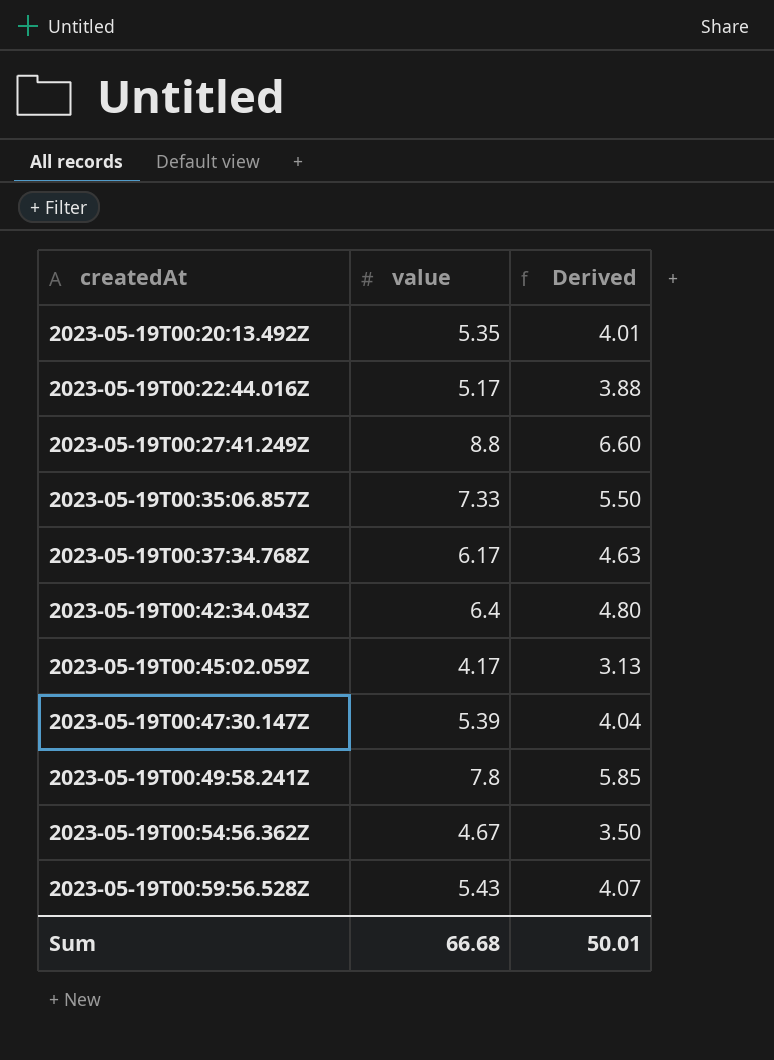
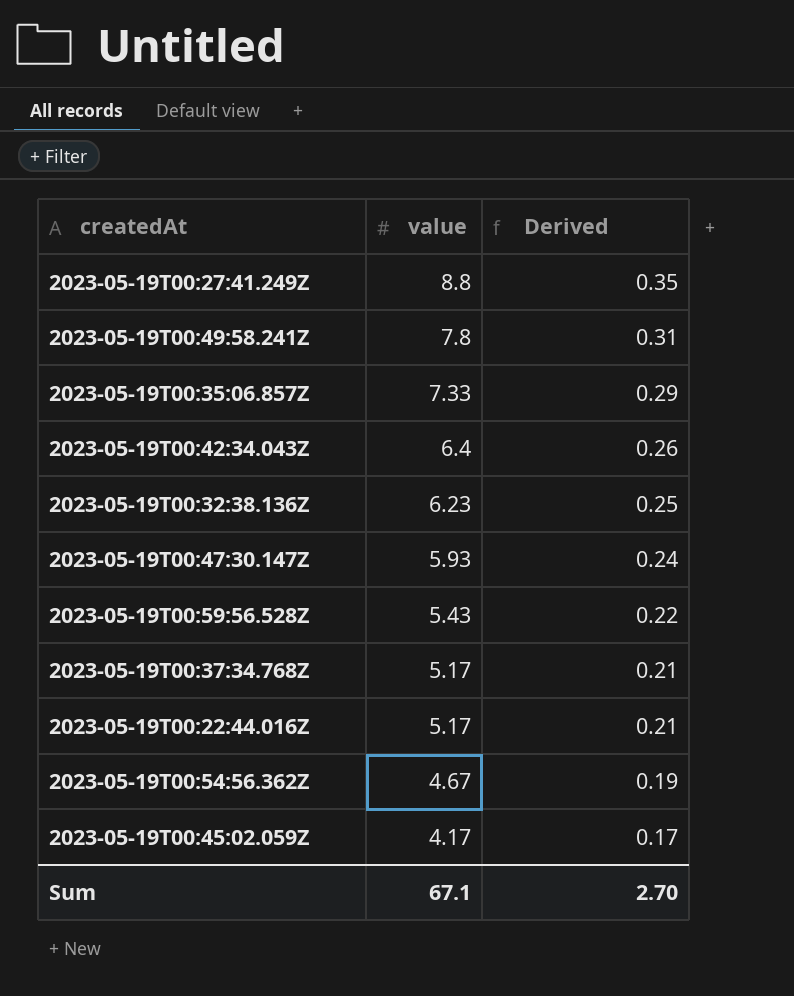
row order: createdAt ascending -> value descending
column Derived | formula: [value] * 0.75 -> [value] * 0.04
row 2023-05-19T00:20:13.492Z: 5.35 | 4.01 -> none
row 2023-05-19T00:32:38.136Z: none -> 6.23 | 0.25
2023-05-19T00:47:30.147Z | value: 5.39 -> 5.93
2023-05-19T00:37:34.768Z | value: 6.17 -> 5.17
Sum | value: 66.68 -> 67.1
Sum | Derived: 50.01 -> 2.70

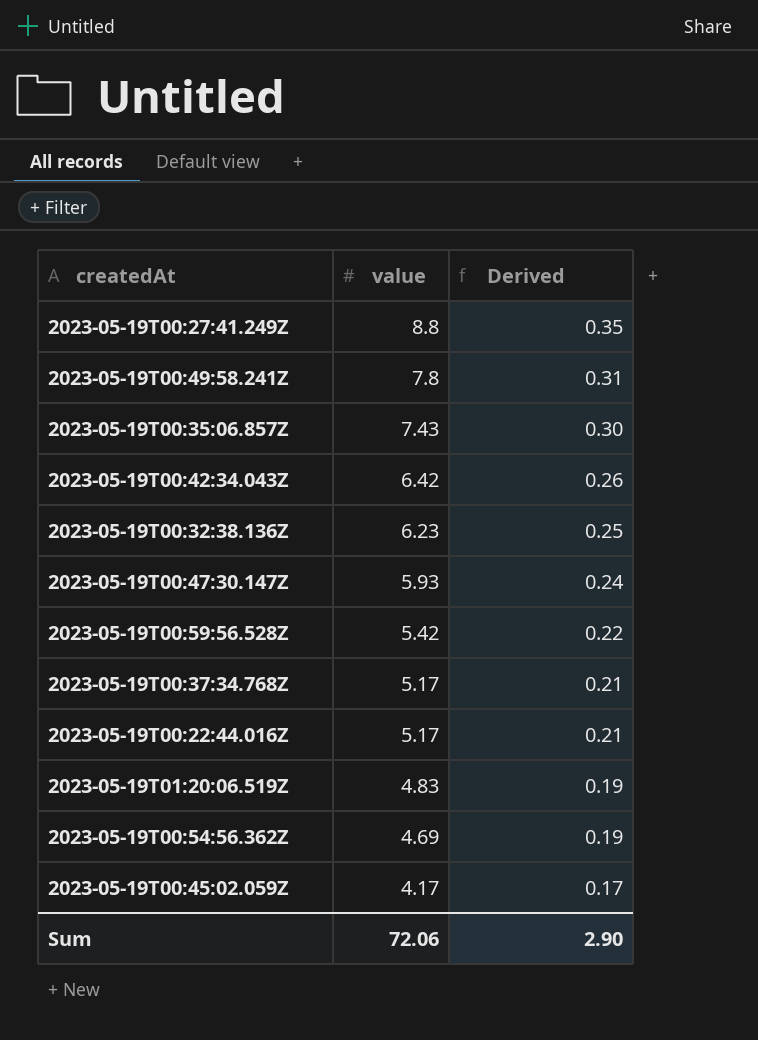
2023-05-19T00:35:06.857Z | value: 7.33 -> 7.43
2023-05-19T00:35:06.857Z | Derived: 0.29 -> 0.30
2023-05-19T00:42:34.043Z | value: 6.4 -> 6.42
2023-05-19T00:59:56.528Z | value: 5.43 -> 5.42
row 2023-05-19T01:20:06.519Z: none -> 4.83 | 0.19
2023-05-19T00:54:56.362Z | value: 4.67 -> 4.69
Sum | value: 67.1 -> 72.06
Sum | Derived: 2.70 -> 2.90

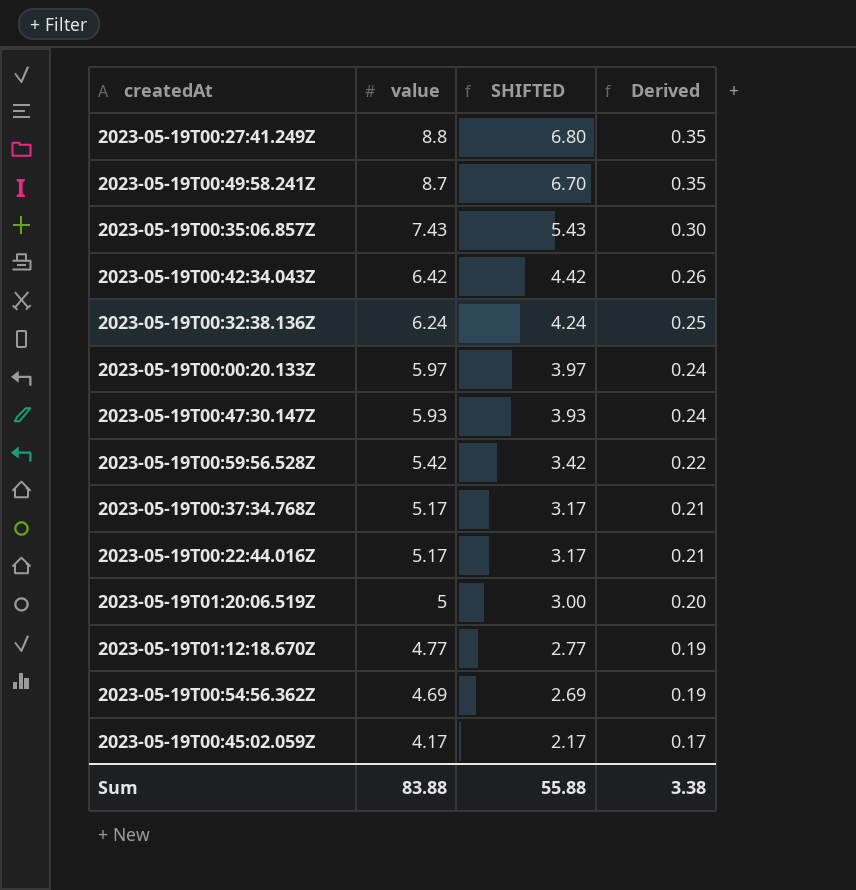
column SHIFTED | formula: none -> [value] - 2
2023-05-19T00:49:58.241Z | value: 7.8 -> 8.7
2023-05-19T00:49:58.241Z | Derived: 0.31 -> 0.35
2023-05-19T00:32:38.136Z | value: 6.23 -> 6.24
row 2023-05-19T00:00:20.133Z: none -> 5.97 | 3.97 | 0.24
2023-05-19T01:20:06.519Z | value: 4.83 -> 5
2023-05-19T01:20:06.519Z | Derived: 0.19 -> 0.20
row 2023-05-19T01:12:18.670Z: none -> 4.77 | 2.77 | 0.19
Sum | value: 72.06 -> 83.88
Sum | Derived: 2.90 -> 3.38

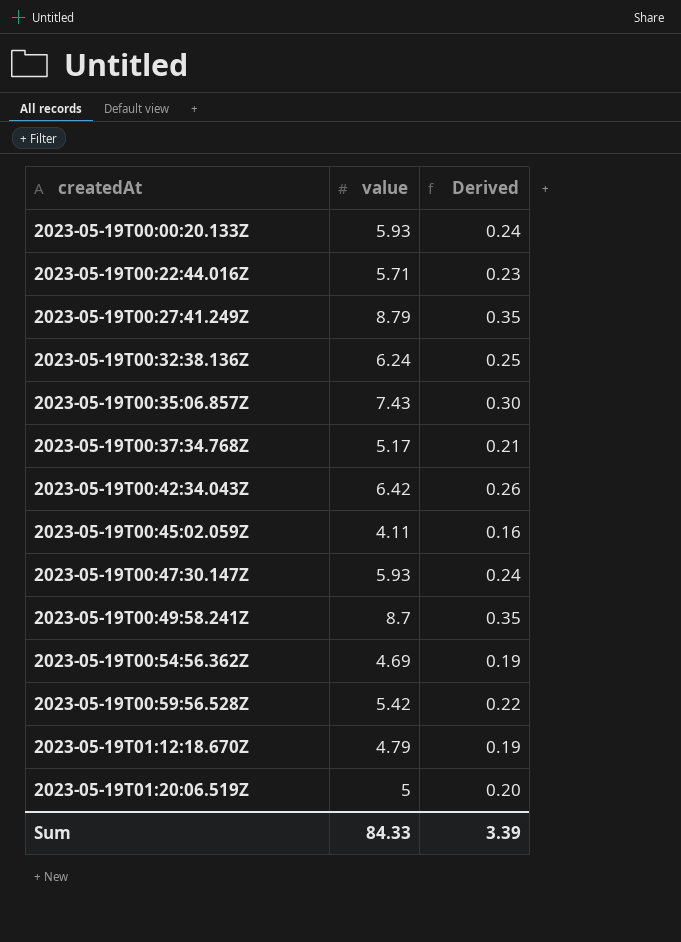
row order: value descending -> createdAt ascending
column SHIFTED | formula: [value] - 2 -> none
2023-05-19T00:00:20.133Z | value: 5.97 -> 5.93
2023-05-19T00:22:44.016Z | value: 5.17 -> 5.71
2023-05-19T00:22:44.016Z | Derived: 0.21 -> 0.23
2023-05-19T00:27:41.249Z | value: 8.8 -> 8.79
2023-05-19T00:45:02.059Z | value: 4.17 -> 4.11
2023-05-19T00:45:02.059Z | Derived: 0.17 -> 0.16
2023-05-19T01:12:18.670Z | value: 4.77 -> 4.79
Sum | value: 83.88 -> 84.33
Sum | Derived: 3.38 -> 3.39

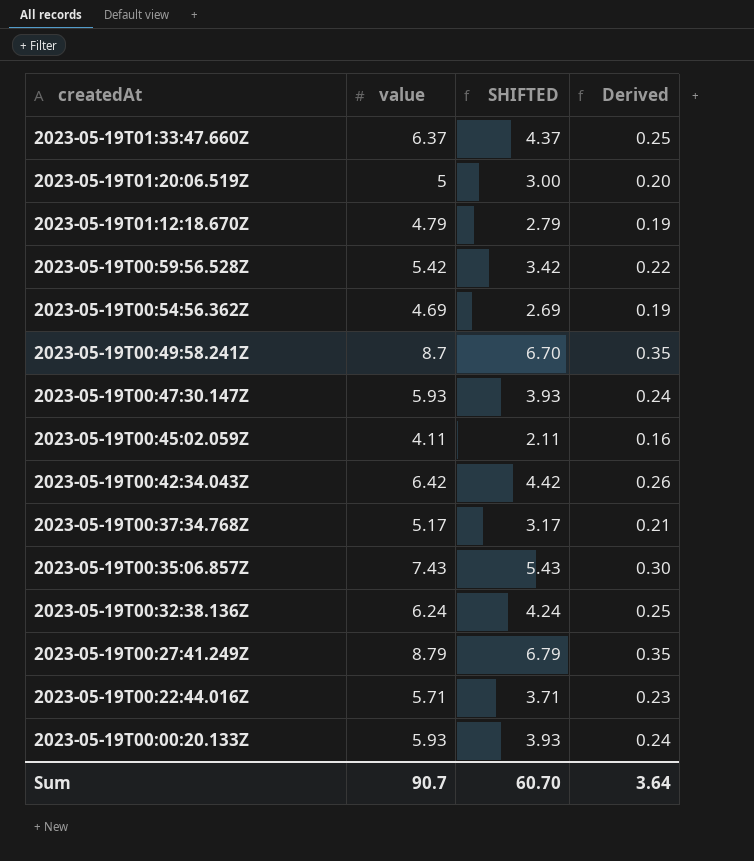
row order: createdAt ascending -> createdAt descending
column SHIFTED | formula: none -> [value] - 2
row 2023-05-19T01:33:47.660Z: none -> 6.37 | 4.37 | 0.25
Sum | value: 84.33 -> 90.7
Sum | Derived: 3.39 -> 3.64

